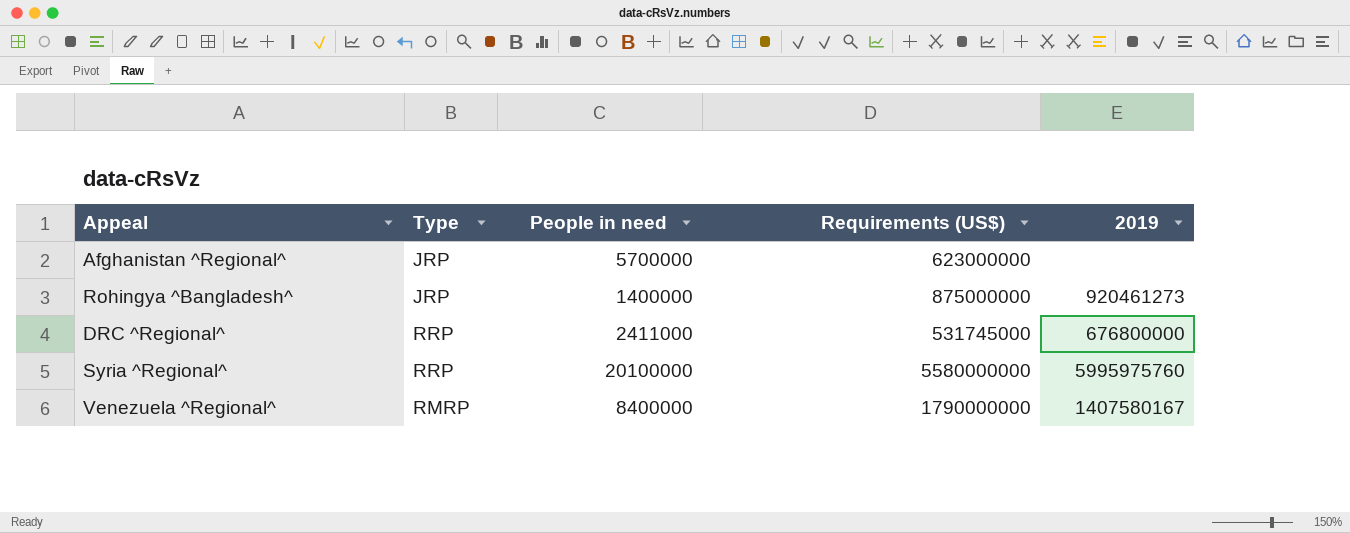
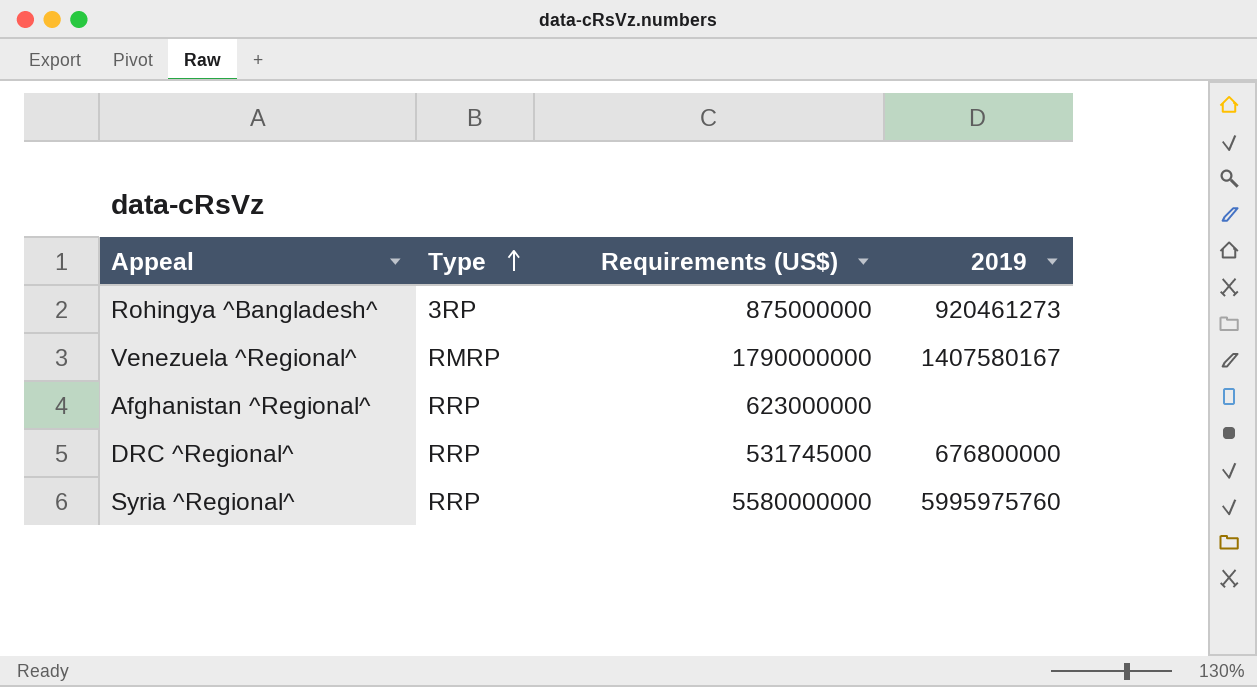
row order: none -> Type ascending
column People in need | position: 3 -> none
Rohingya ^Bangladesh^ | Type: JRP -> 3RP
Afghanistan ^Regional^ | Type: JRP -> RRP

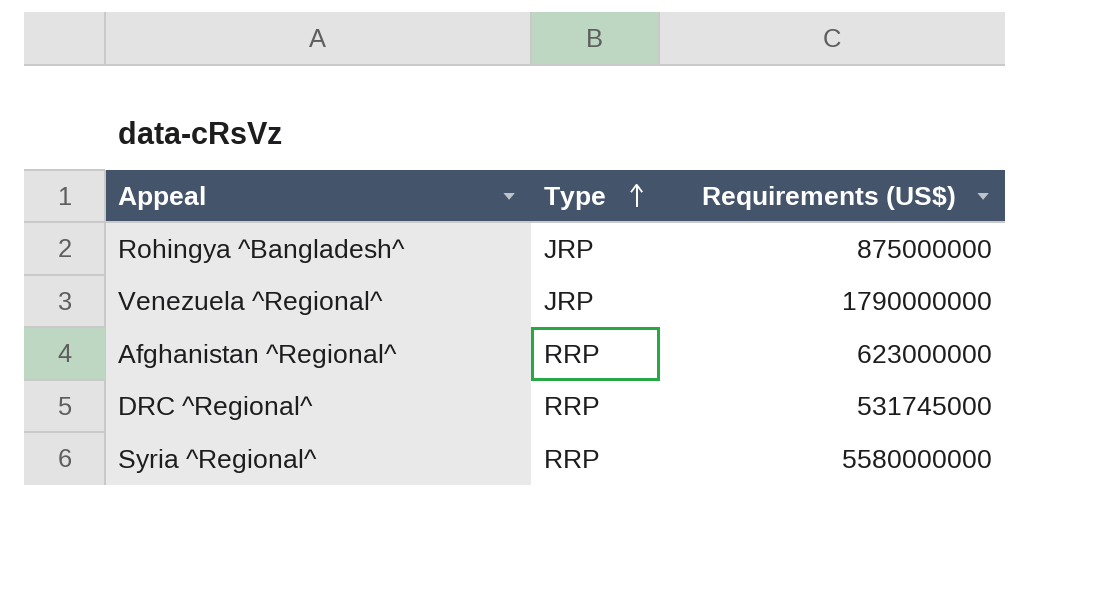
column 2019 | position: 4 -> none
Rohingya ^Bangladesh^ | Type: 3RP -> JRP
Venezuela ^Regional^ | Type: RMRP -> JRP

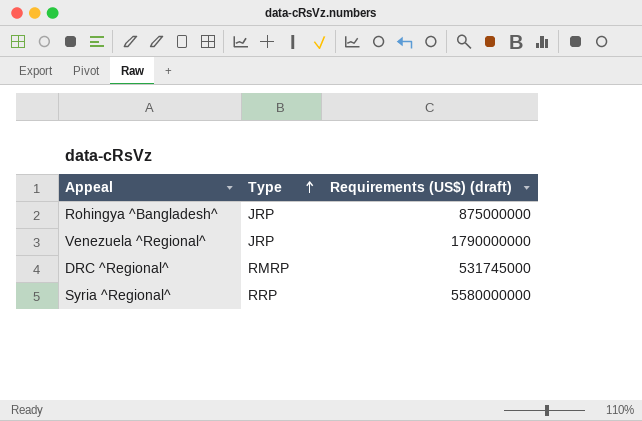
column name: Requirements (US$) -> Requirements (US$) (draft)
row Afghanistan ^Regional^: RRP | 623000000 -> none
DRC ^Regional^ | Type: RRP -> RMRP

